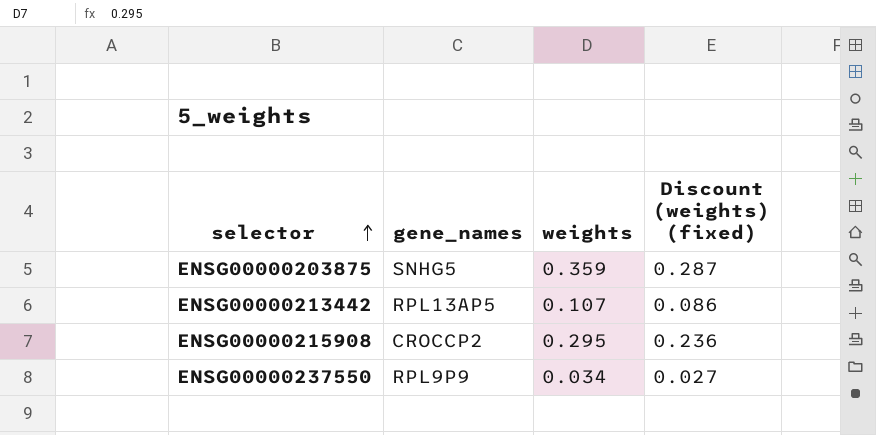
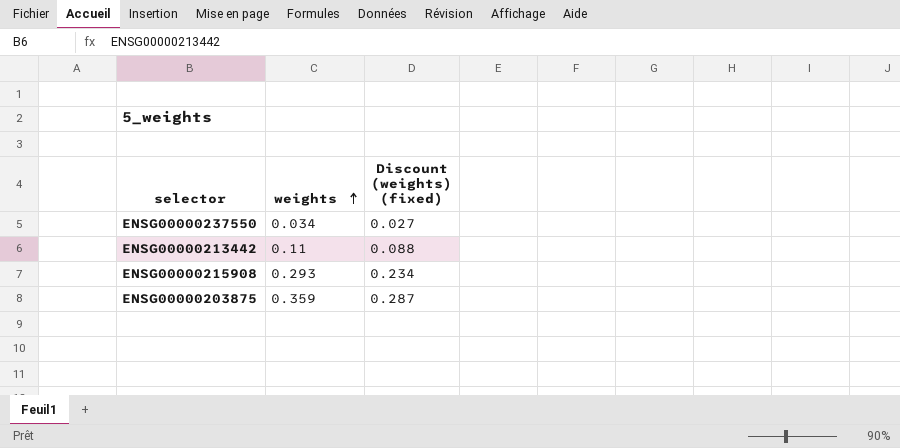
row order: selector ascending -> weights ascending
column gene_names | position: 2 -> none
ENSG00000213442 | weights: 0.107 -> 0.11
ENSG00000213442 | Discount (weights) (fixed): 0.086 -> 0.088
ENSG00000215908 | weights: 0.295 -> 0.293
ENSG00000215908 | Discount (weights) (fixed): 0.236 -> 0.234

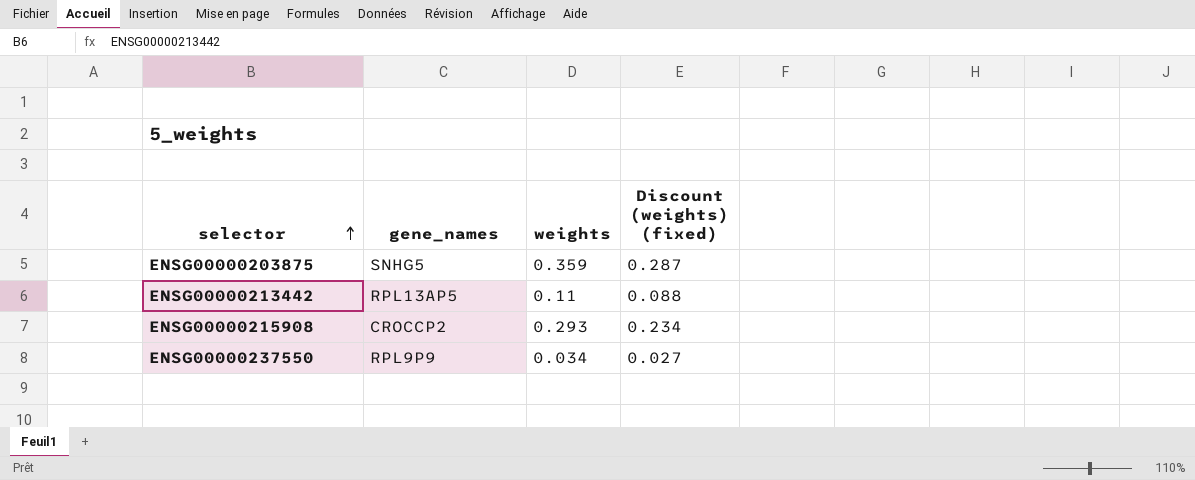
row order: weights ascending -> selector ascending
column gene_names | position: none -> 2

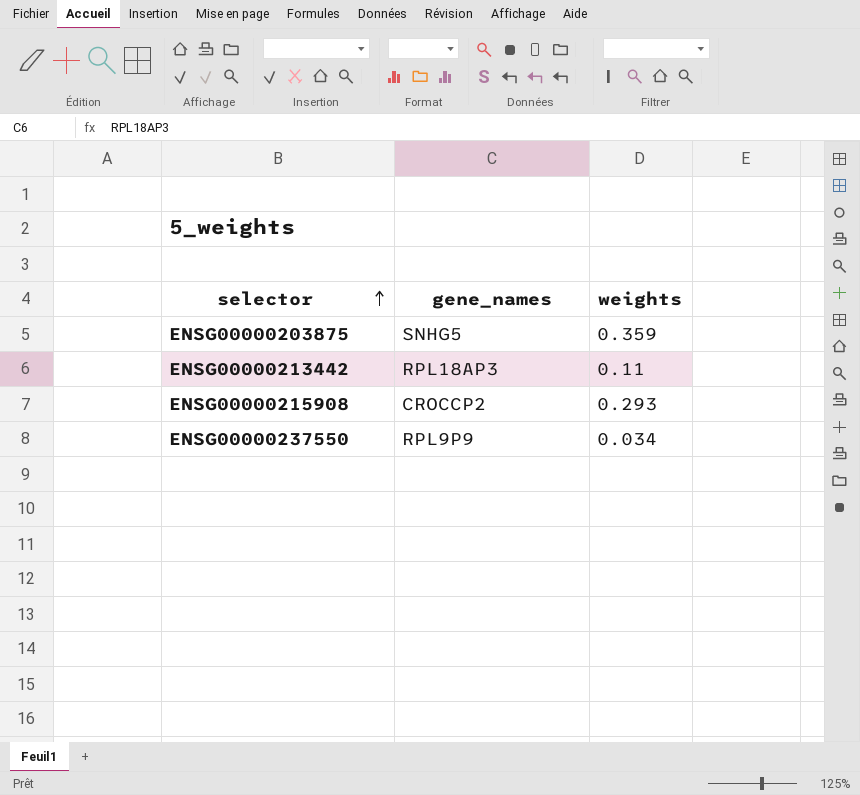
column Discount (weights) (fixed) | formula: [weights] * 0.8 -> none
ENSG00000213442 | gene_names: RPL13AP5 -> RPL18AP3

